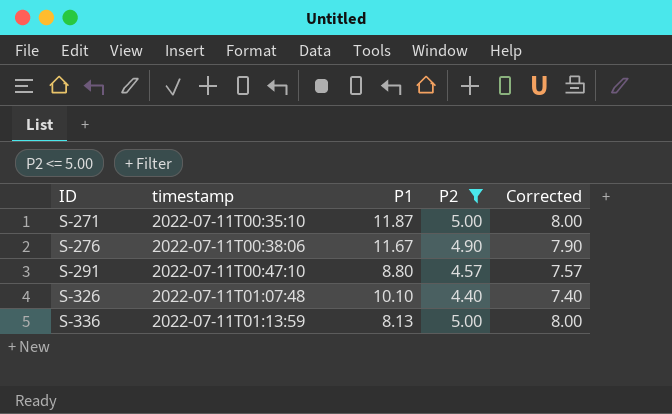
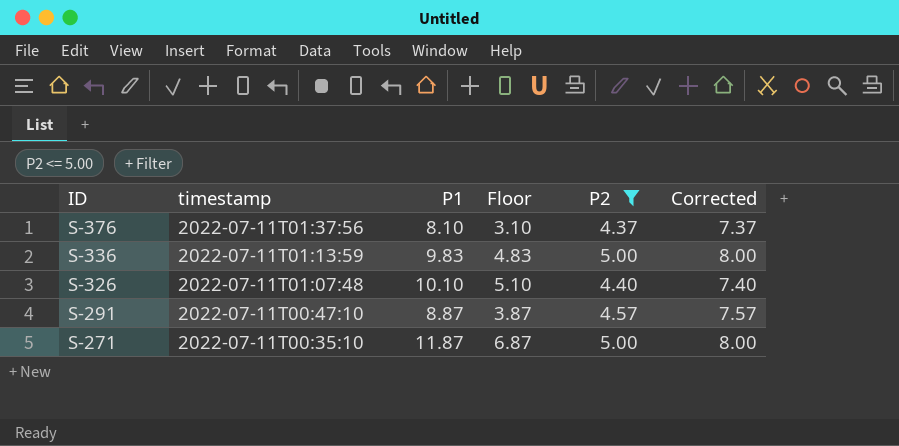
row order: ID ascending -> ID descending
column Floor | formula: none -> [P1] - 5
row S-276: 2022-07-11T00:38:06 | 11.67 | 4.90 | 7.90 -> none
row S-376: none -> 2022-07-11T01:37:56 | 8.10 | 3.10 | 4.37 | 7.37
S-336 | P1: 8.13 -> 9.83
S-291 | P1: 8.80 -> 8.87

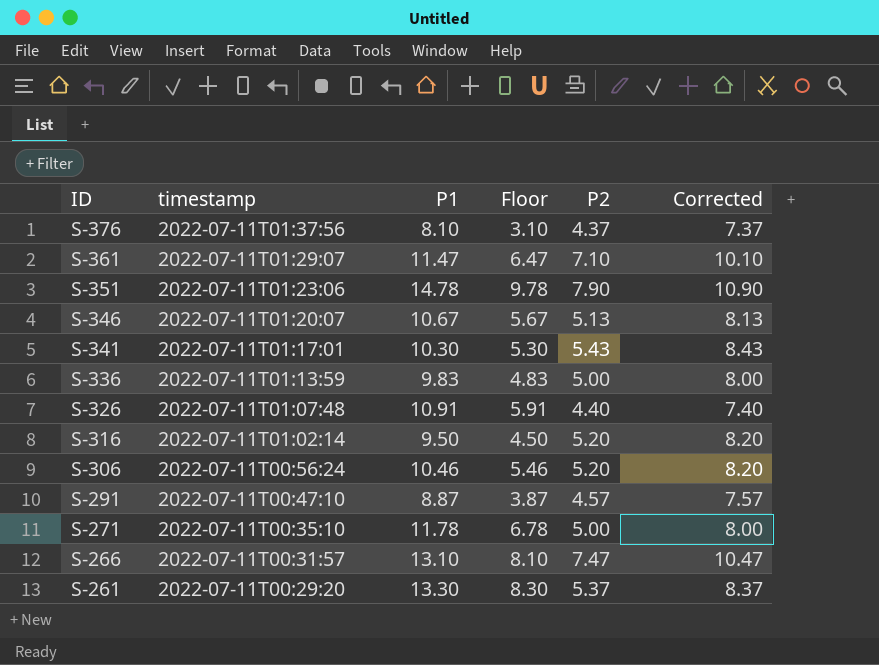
filter: P2 <= 5.00 -> none
S-326 | P1: 10.10 -> 10.91
S-326 | Floor: 5.10 -> 5.91
S-271 | P1: 11.87 -> 11.78
S-271 | Floor: 6.87 -> 6.78

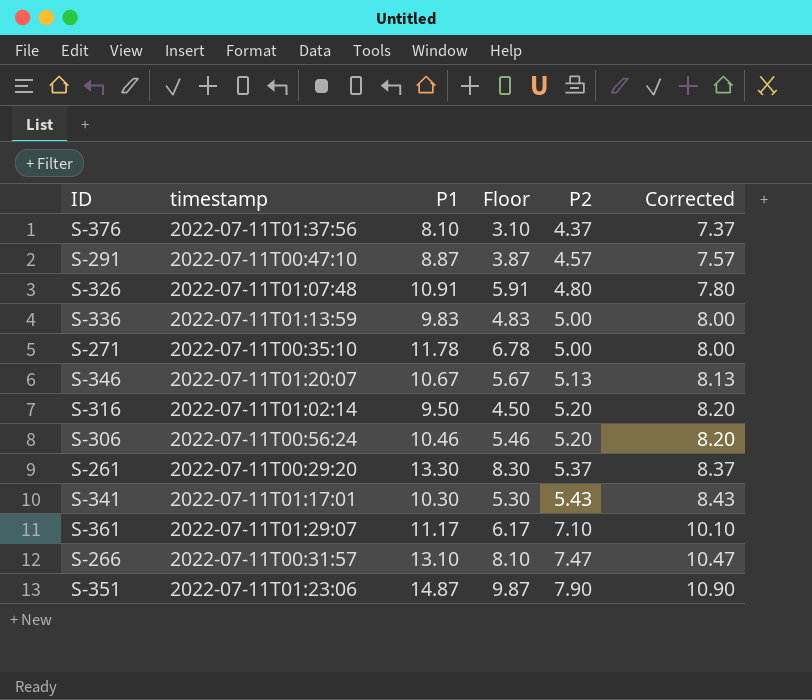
row order: ID descending -> P2 ascending
S-326 | P2: 4.40 -> 4.80
S-326 | Corrected: 7.40 -> 7.80
S-361 | P1: 11.47 -> 11.17
S-361 | Floor: 6.47 -> 6.17
S-351 | P1: 14.78 -> 14.87
S-351 | Floor: 9.78 -> 9.87

